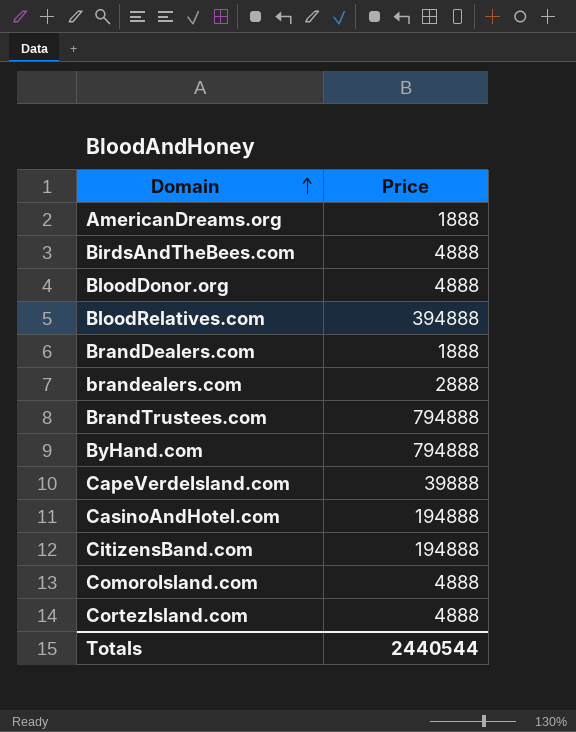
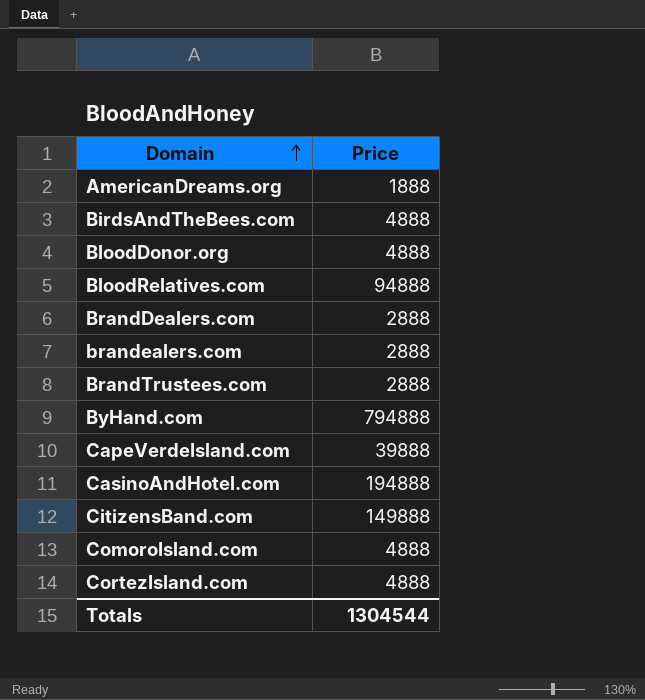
BloodRelatives.com | Price: 394888 -> 94888
BrandDealers.com | Price: 1888 -> 2888
BrandTrustees.com | Price: 794888 -> 2888
CitizensBand.com | Price: 194888 -> 149888
Totals | Price: 2440544 -> 1304544

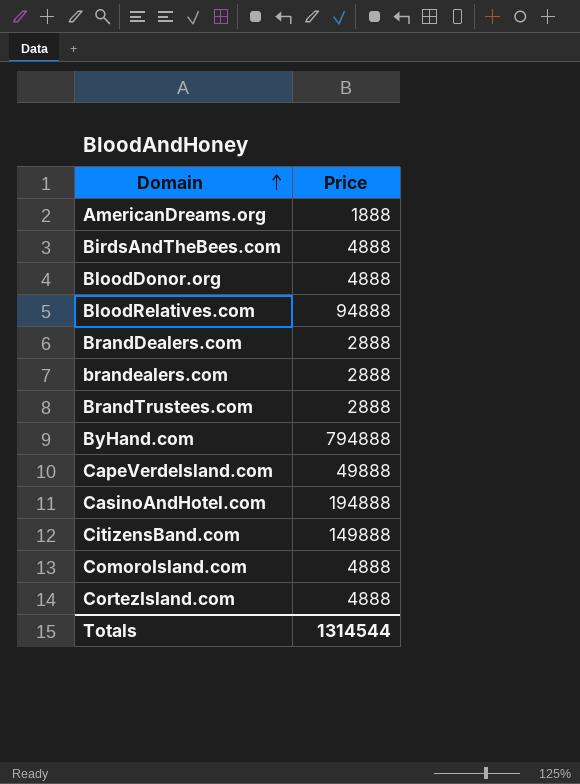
CapeVerdeIsland.com | Price: 39888 -> 49888
Totals | Price: 1304544 -> 1314544

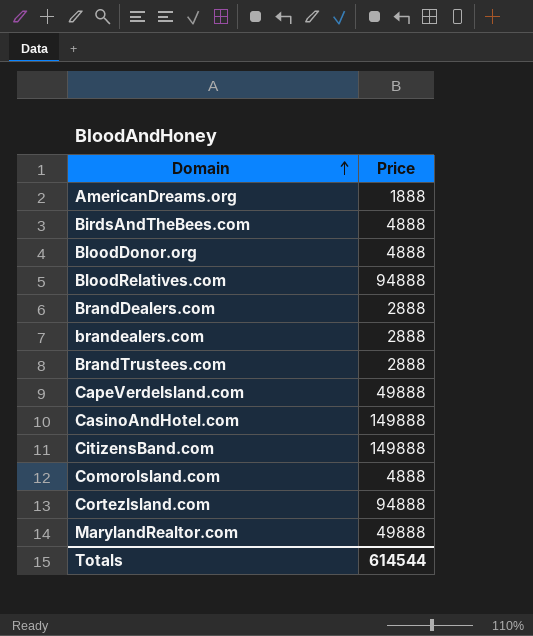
row ByHand.com: 794888 -> none
CasinoAndHotel.com | Price: 194888 -> 149888
CortezIsland.com | Price: 4888 -> 94888
row MarylandRealtor.com: none -> 49888
Totals | Price: 1314544 -> 614544

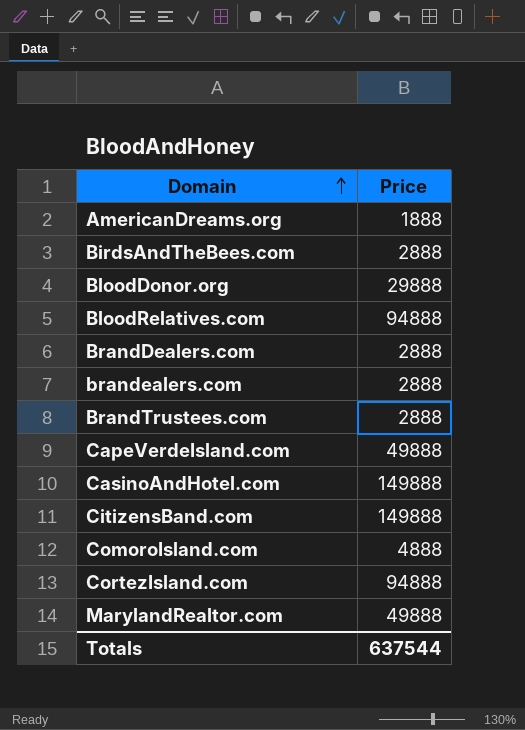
BirdsAndTheBees.com | Price: 4888 -> 2888
BloodDonor.org | Price: 4888 -> 29888
Totals | Price: 614544 -> 637544

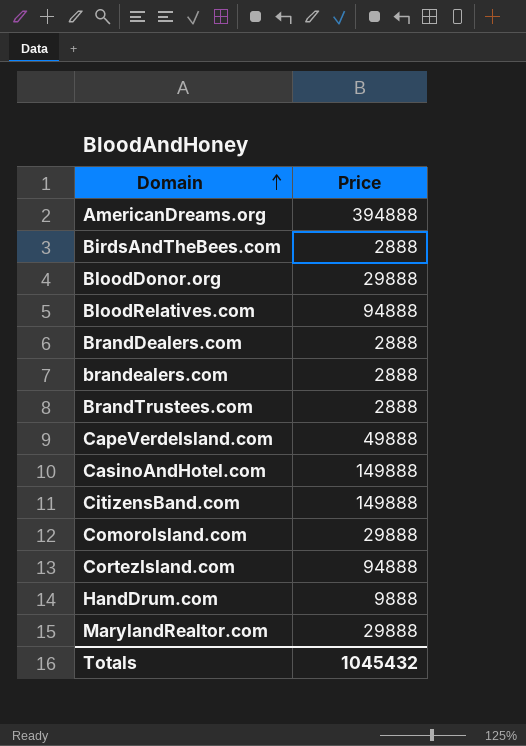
AmericanDreams.org | Price: 1888 -> 394888
ComoroIsland.com | Price: 4888 -> 29888
row HandDrum.com: none -> 9888
MarylandRealtor.com | Price: 49888 -> 29888
Totals | Price: 637544 -> 1045432

